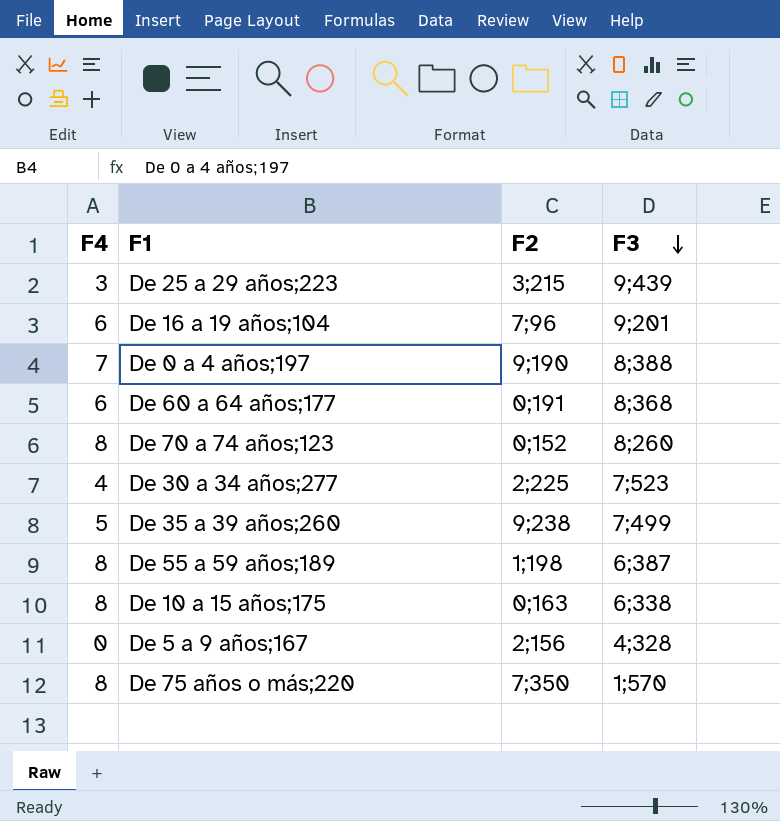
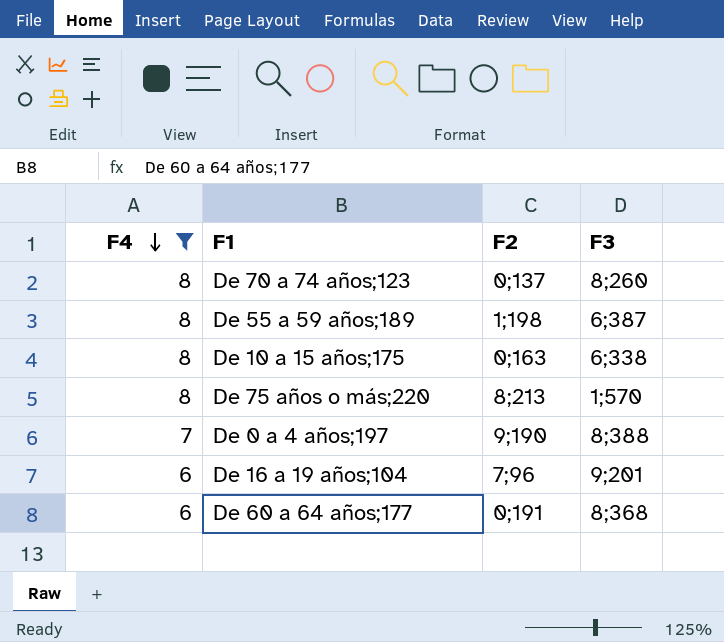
filter: none -> F4 >= 6
row order: F3 descending -> F4 descending
De 70 a 74 años;123 | F2: 0;152 -> 0;137
De 75 años o más;220 | F2: 7;350 -> 8;213

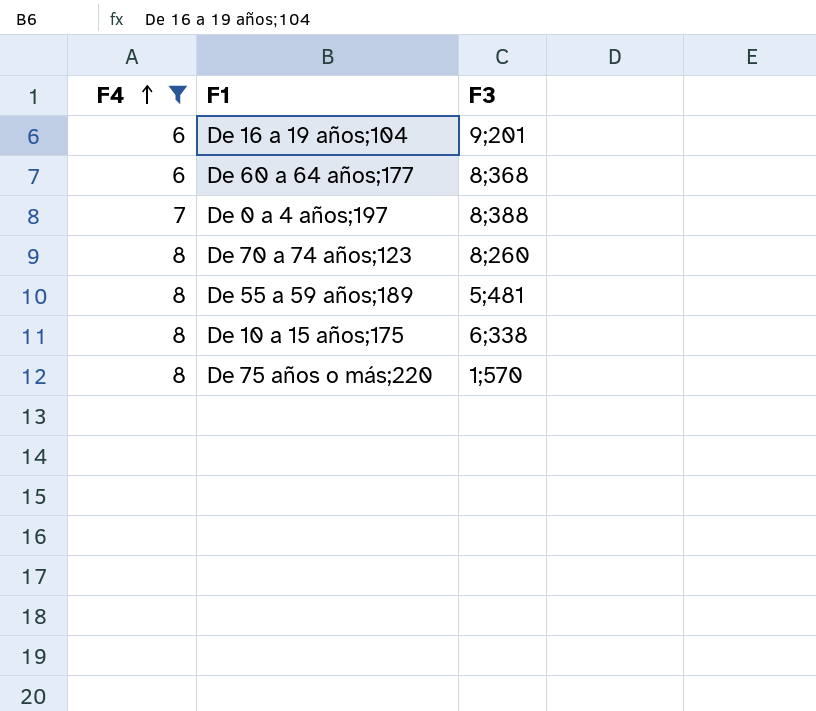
row order: F4 descending -> F4 ascending
column F2 | position: 3 -> none
De 55 a 59 años;189 | F3: 6;387 -> 5;481

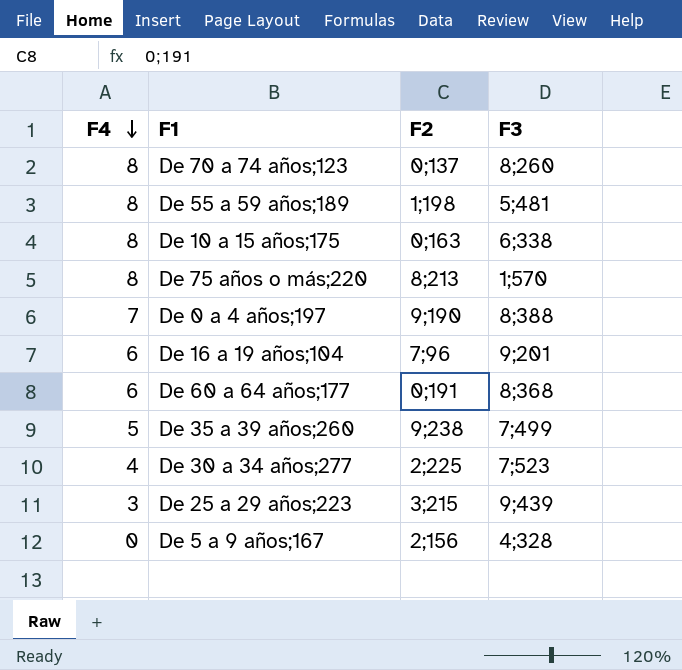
filter: F4 >= 6 -> none
row order: F4 ascending -> F4 descending
column F2 | position: none -> 3

